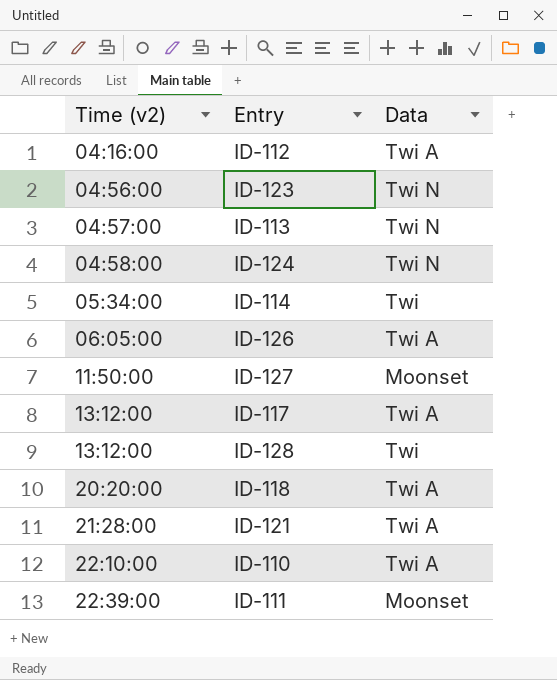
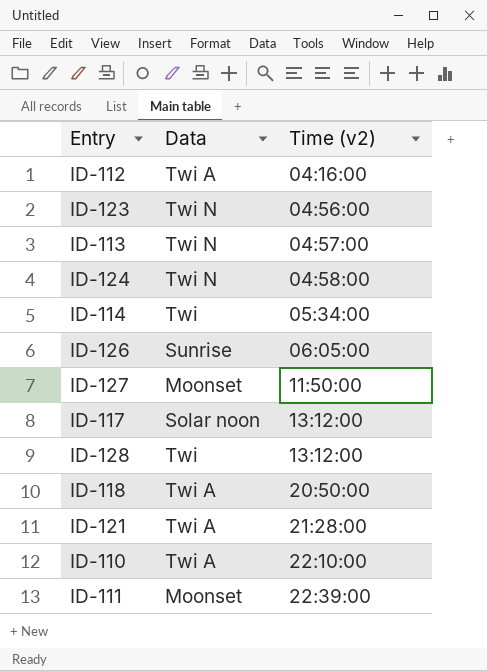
column Time (v2) | position: 1 -> 3
ID-126 | Data: Twi A -> Sunrise
ID-117 | Data: Twi A -> Solar noon
ID-118 | Time (v2): 20:20:00 -> 20:50:00

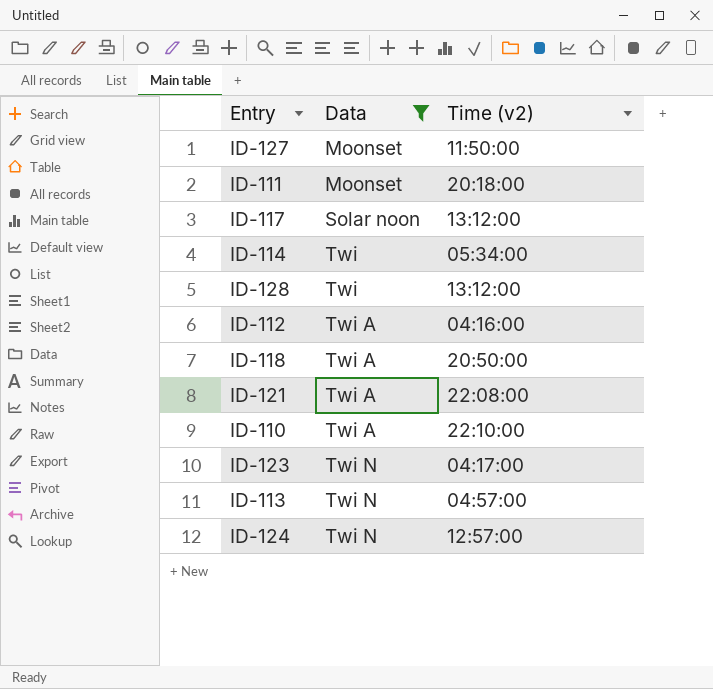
filter: none -> Data != Sunrise
row order: Time (v2) ascending -> Data ascending
ID-111 | Time (v2): 22:39:00 -> 20:18:00
ID-121 | Time (v2): 21:28:00 -> 22:08:00
ID-123 | Time (v2): 04:56:00 -> 04:17:00
ID-124 | Time (v2): 04:58:00 -> 12:57:00

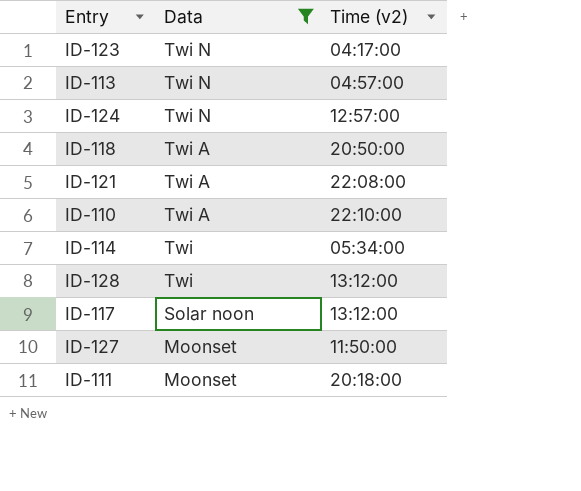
row order: Data ascending -> Data descending
row ID-112: Twi A | 04:16:00 -> none

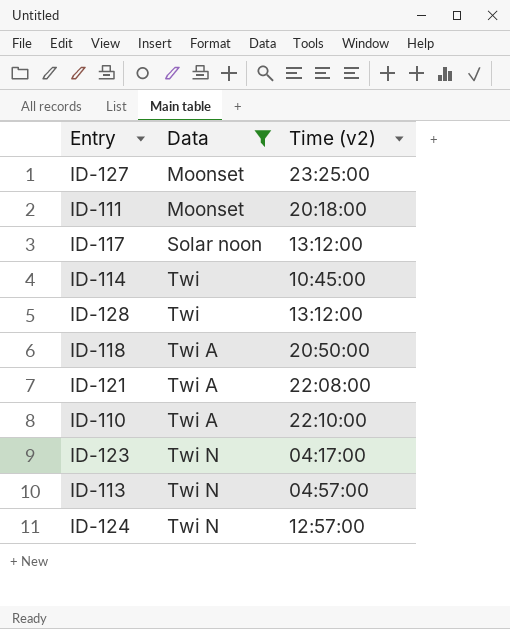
row order: Data descending -> Data ascending
ID-127 | Time (v2): 11:50:00 -> 23:25:00
ID-114 | Time (v2): 05:34:00 -> 10:45:00

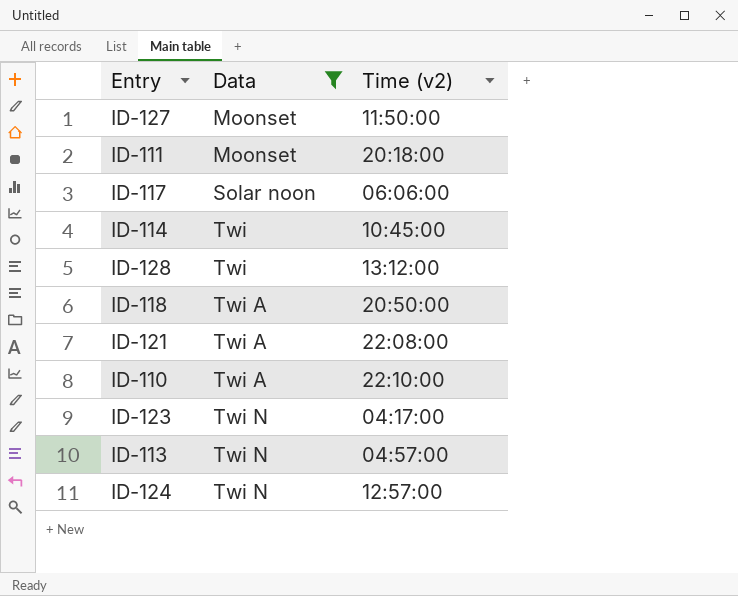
ID-127 | Time (v2): 23:25:00 -> 11:50:00
ID-117 | Time (v2): 13:12:00 -> 06:06:00

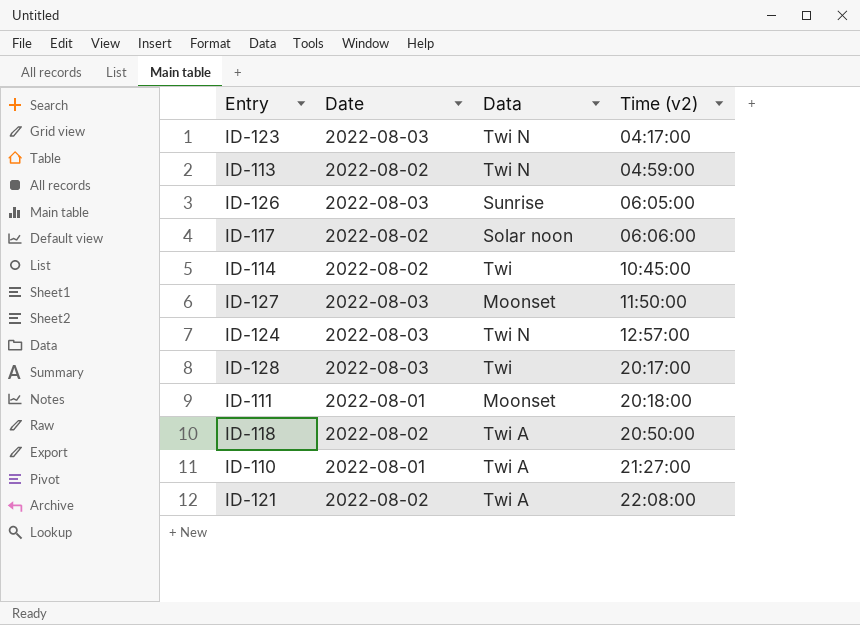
filter: Data != Sunrise -> none
row order: Data ascending -> Time (v2) ascending
column Date | position: none -> 2
ID-113 | Time (v2): 04:57:00 -> 04:59:00
ID-128 | Time (v2): 13:12:00 -> 20:17:00
ID-110 | Time (v2): 22:10:00 -> 21:27:00

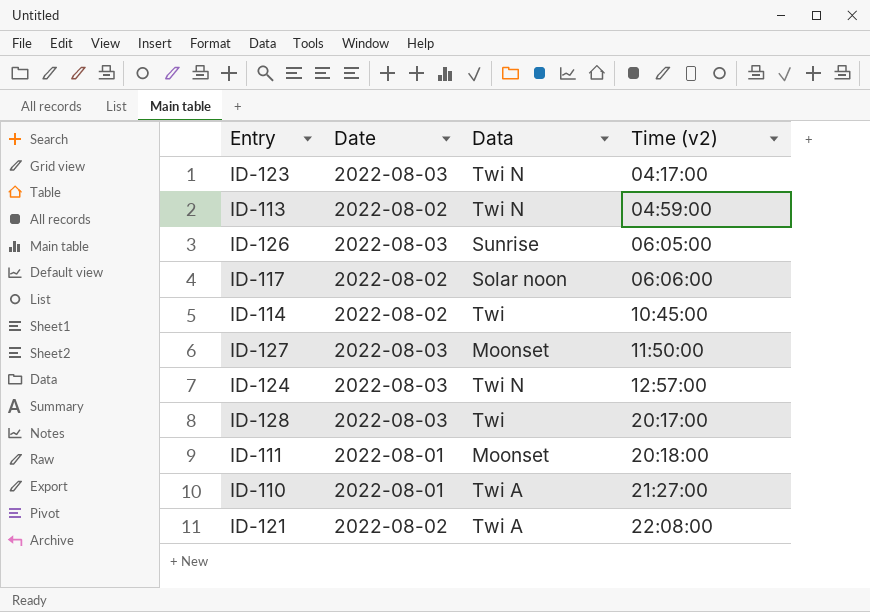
row ID-118: 2022-08-02 | Twi A | 20:50:00 -> none

